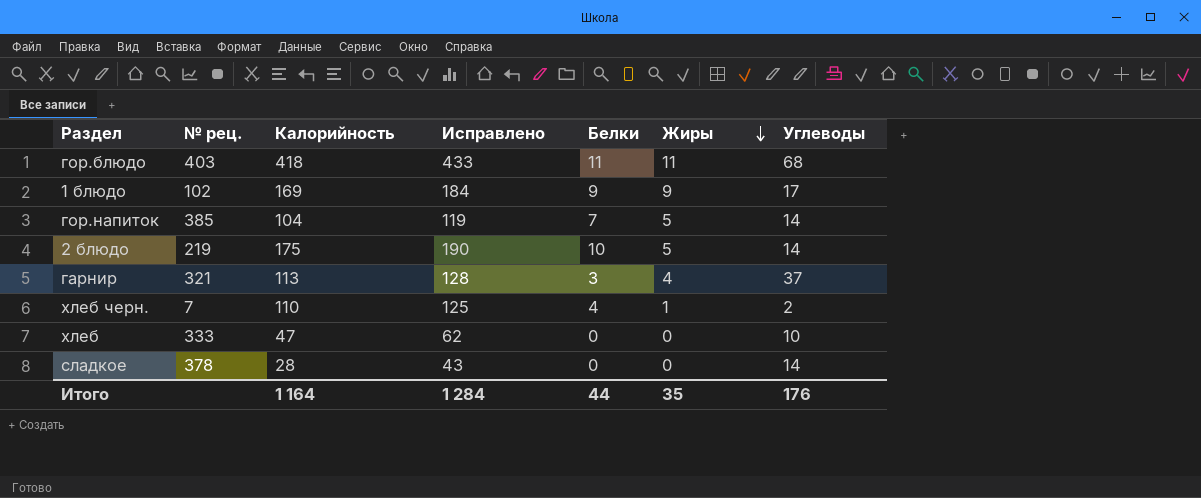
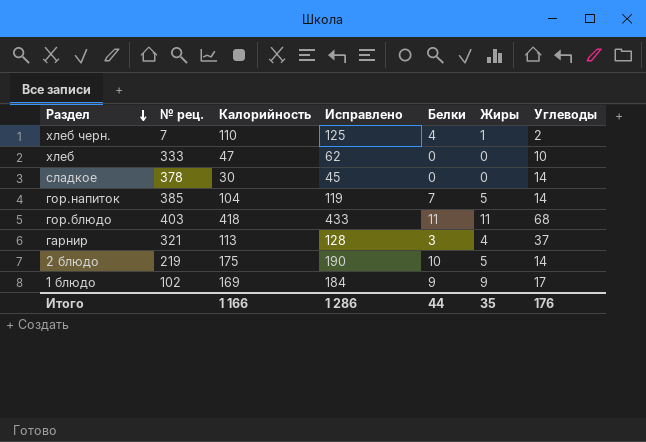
row order: Жиры descending -> Раздел descending
сладкое | Калорийность: 28 -> 30
сладкое | Исправлено: 43 -> 45
Итого | Калорийность: 1 164 -> 1 166
Итого | Исправлено: 1 284 -> 1 286

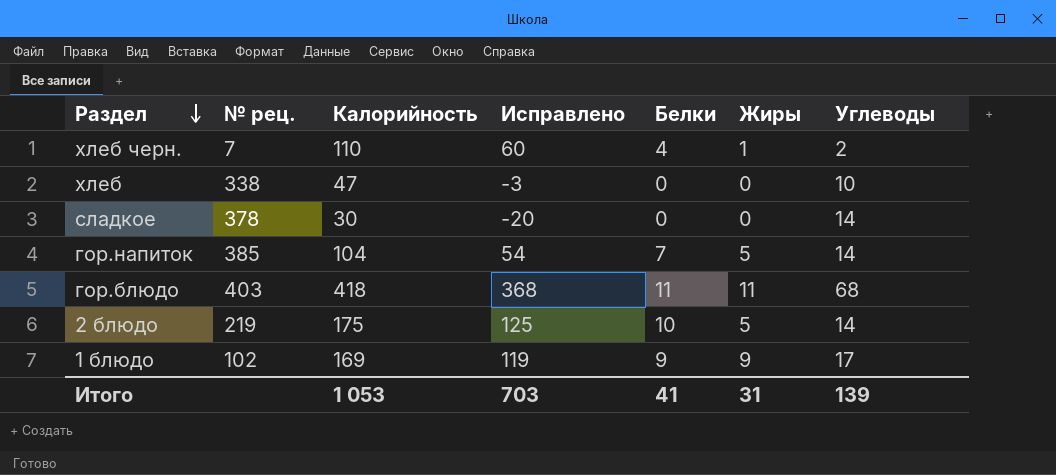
column Исправлено | formula: [Калорийность] + 15 -> [Калорийность] - 50
row гарнир: 321 | 113 | 128 | 3 | 4 | 37 -> none
хлеб | № рец.: 333 -> 338
Итого | Калорийность: 1 166 -> 1 053
Итого | Исправлено: 1 286 -> 703
Итого | Белки: 44 -> 41
Итого | Жиры: 35 -> 31
Итого | Углеводы: 176 -> 139

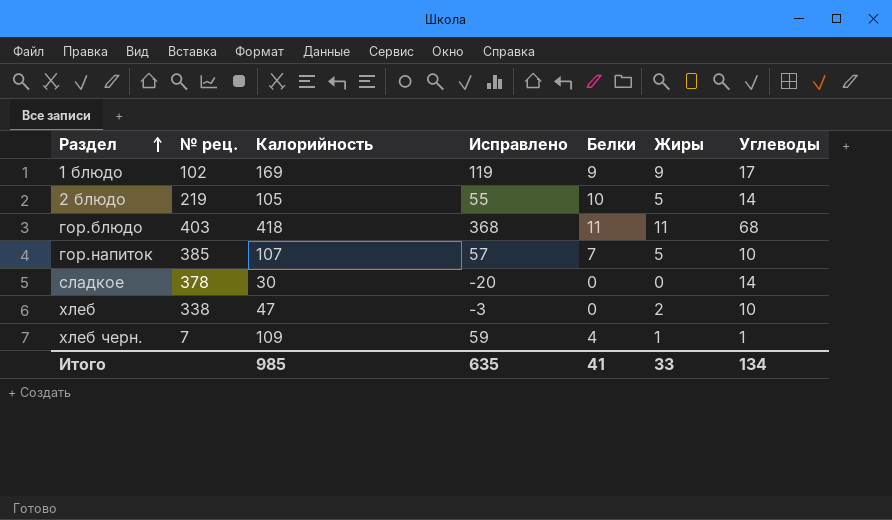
row order: Раздел descending -> Раздел ascending
2 блюдо | Калорийность: 175 -> 105
2 блюдо | Исправлено: 125 -> 55
гор.напиток | Калорийность: 104 -> 107
гор.напиток | Исправлено: 54 -> 57
гор.напиток | Углеводы: 14 -> 10
хлеб | Жиры: 0 -> 2
хлеб черн. | Калорийность: 110 -> 109
хлеб черн. | Исправлено: 60 -> 59
хлеб черн. | Углеводы: 2 -> 1
Итого | Калорийность: 1 053 -> 985
Итого | Исправлено: 703 -> 635
Итого | Жиры: 31 -> 33
Итого | Углеводы: 139 -> 134

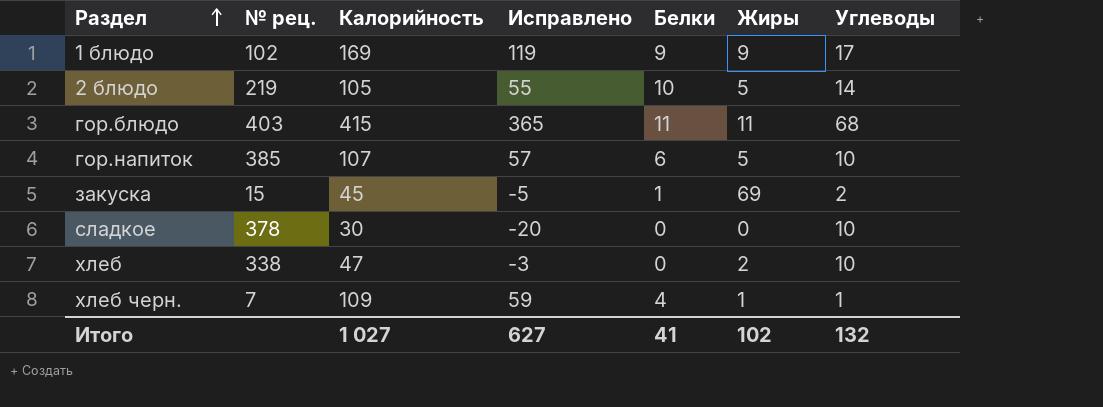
гор.блюдо | Калорийность: 418 -> 415
гор.блюдо | Исправлено: 368 -> 365
гор.напиток | Белки: 7 -> 6
row закуска: none -> 15 | 45 | -5 | 1 | 69 | 2
сладкое | Углеводы: 14 -> 10
Итого | Калорийность: 985 -> 1 027
Итого | Исправлено: 635 -> 627
Итого | Жиры: 33 -> 102
Итого | Углеводы: 134 -> 132

